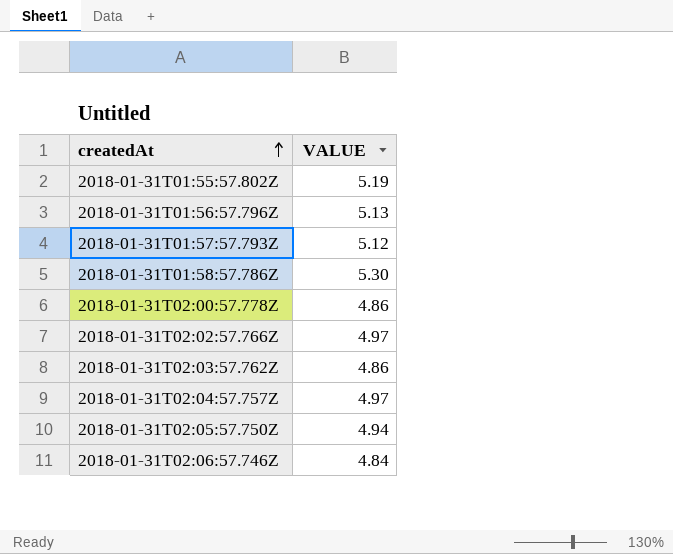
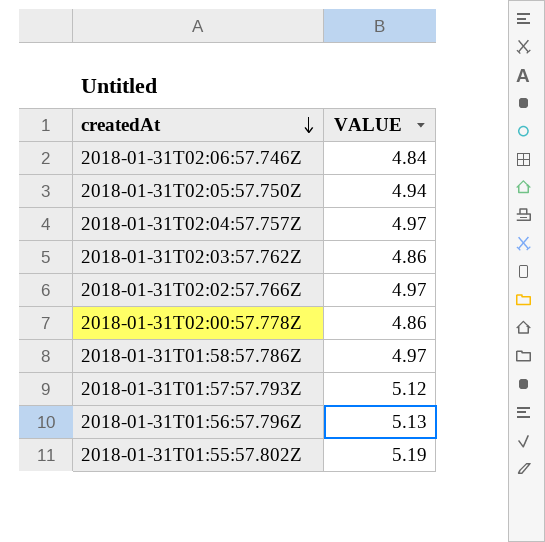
row order: createdAt ascending -> createdAt descending
2018-01-31T01:58:57.786Z | VALUE: 5.30 -> 4.97

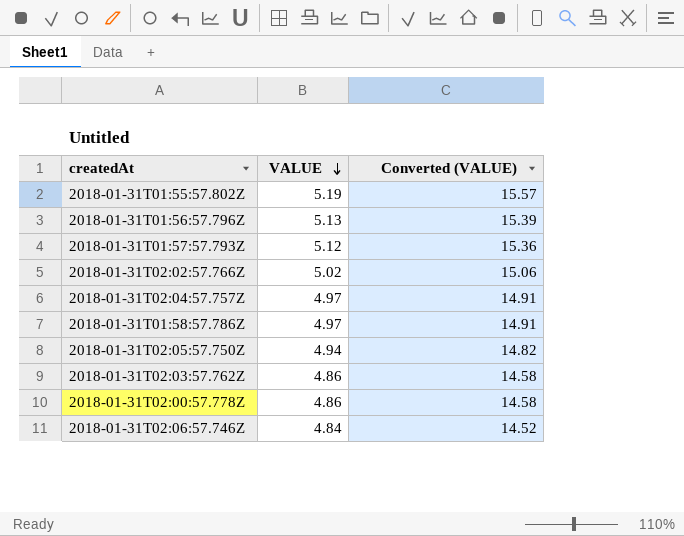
row order: createdAt descending -> VALUE descending
column Converted (VALUE) | formula: none -> [VALUE] * 3
2018-01-31T02:02:57.766Z | VALUE: 4.97 -> 5.02

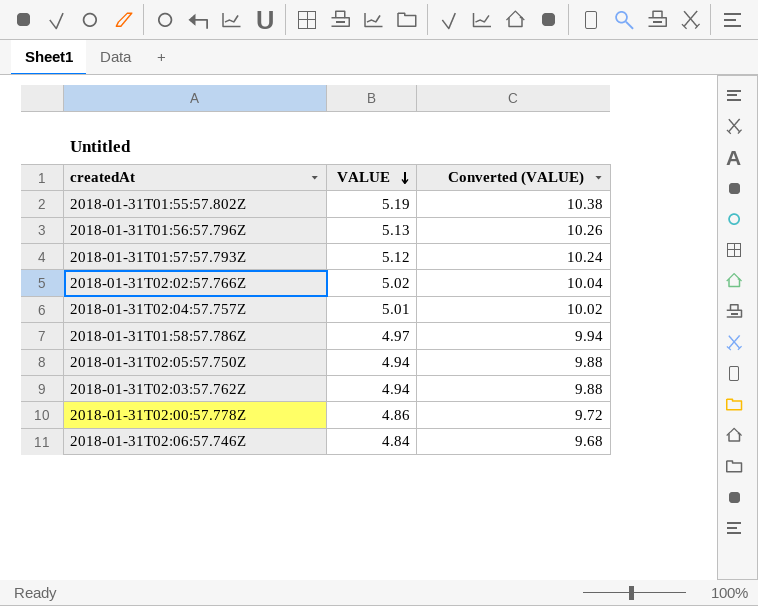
column Converted (VALUE) | formula: [VALUE] * 3 -> [VALUE] * 2
2018-01-31T02:04:57.757Z | VALUE: 4.97 -> 5.01
2018-01-31T02:03:57.762Z | VALUE: 4.86 -> 4.94

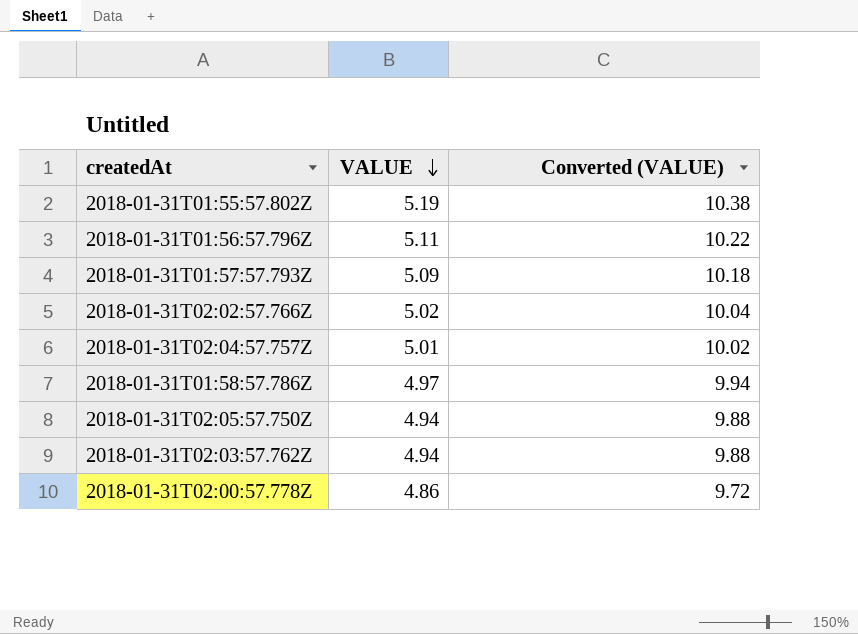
row 2018-01-31T02:06:57.746Z: 4.84 | 9.68 -> none
2018-01-31T01:56:57.796Z | VALUE: 5.13 -> 5.11
2018-01-31T01:56:57.796Z | Converted (VALUE): 10.26 -> 10.22
2018-01-31T01:57:57.793Z | VALUE: 5.12 -> 5.09
2018-01-31T01:57:57.793Z | Converted (VALUE): 10.24 -> 10.18

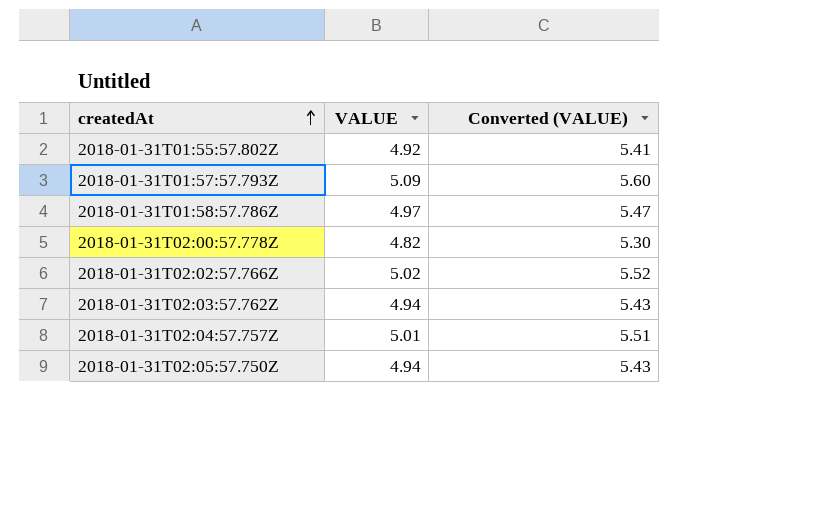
row order: VALUE descending -> createdAt ascending
column Converted (VALUE) | formula: [VALUE] * 2 -> [VALUE] * 1.1
row 2018-01-31T01:56:57.796Z: 5.11 | 10.22 -> none
2018-01-31T01:55:57.802Z | VALUE: 5.19 -> 4.92
2018-01-31T02:00:57.778Z | VALUE: 4.86 -> 4.82

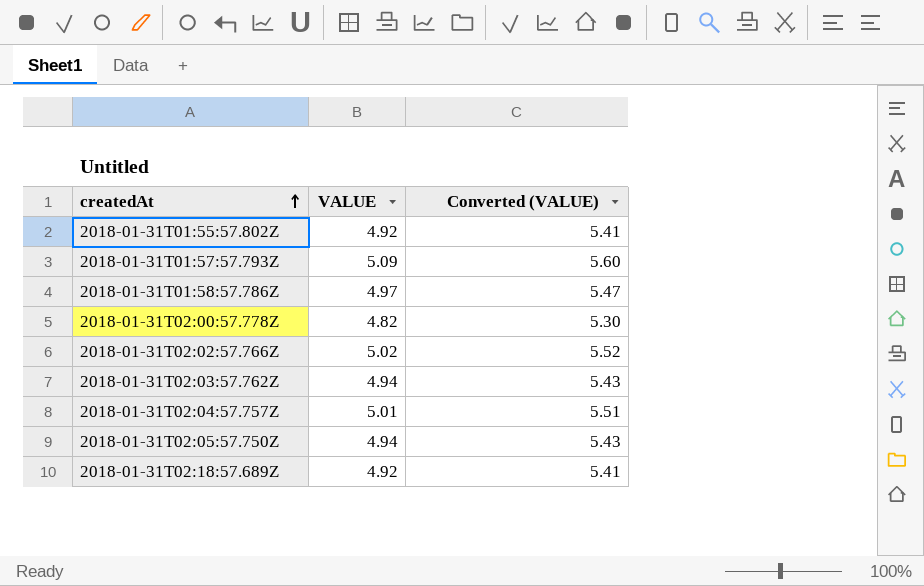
row 2018-01-31T02:18:57.689Z: none -> 4.92 | 5.41

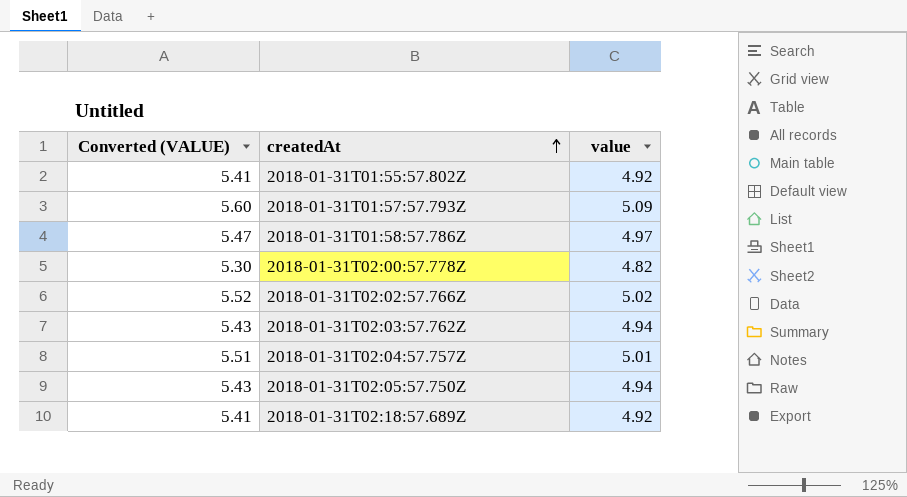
column Converted (VALUE) | position: 3 -> 1
column name: VALUE -> value

